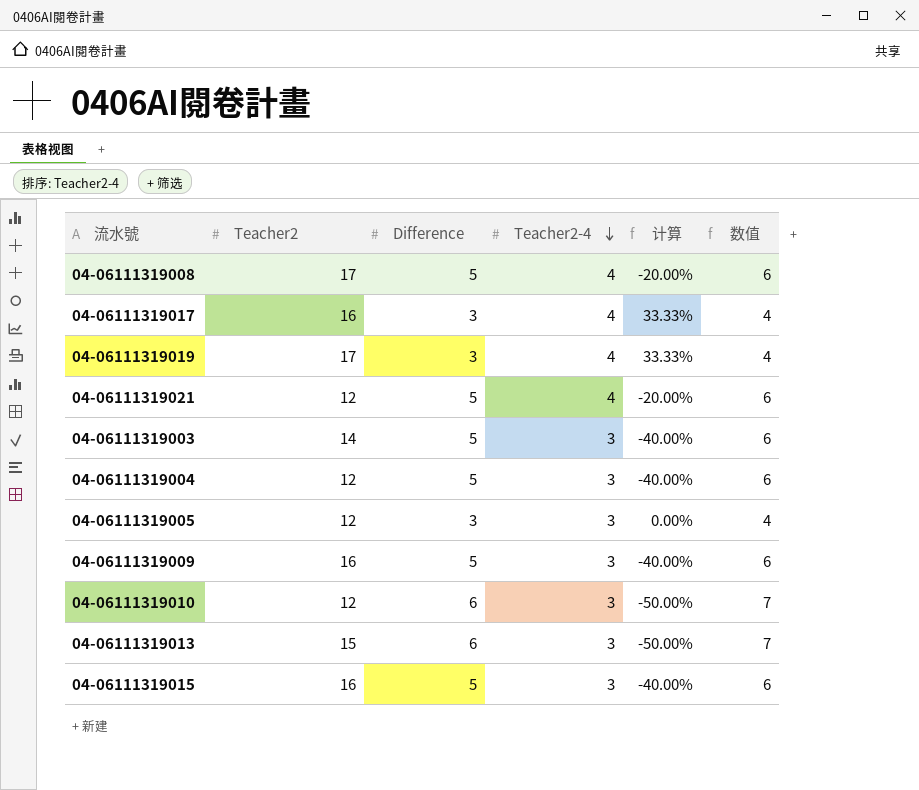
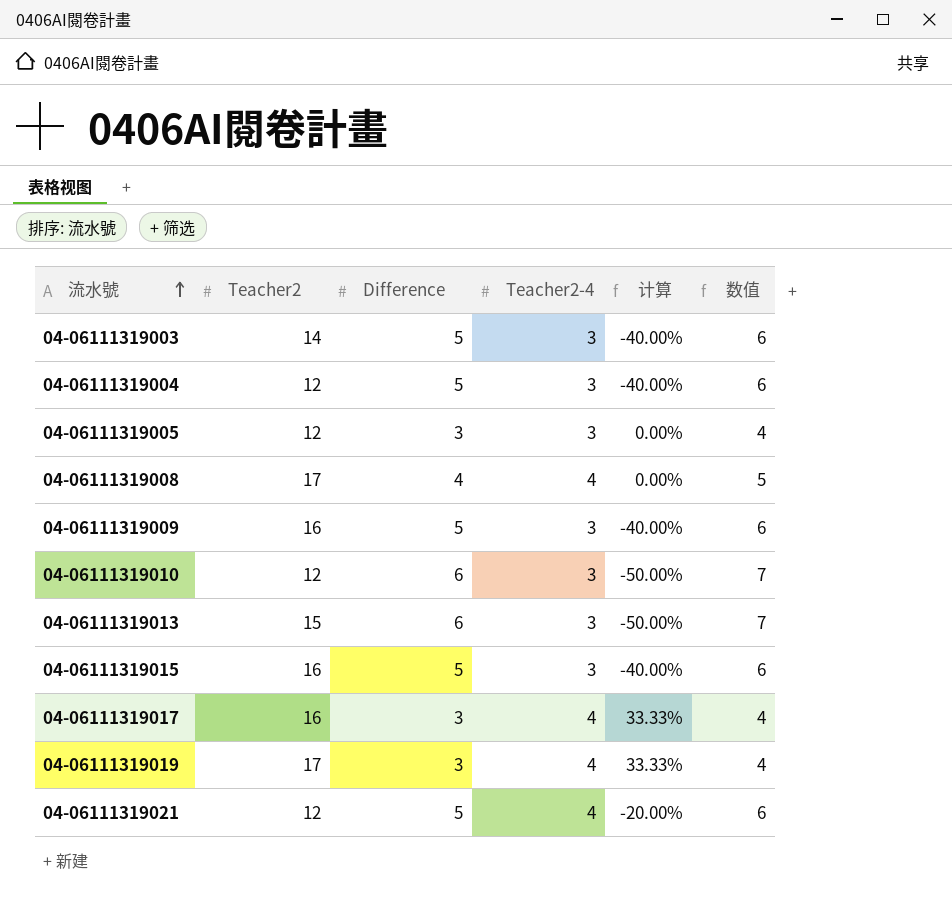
row order: Teacher2-4 descending -> 流水號 ascending
04-06111319008 | Difference: 5 -> 4
04-06111319008 | 计算: -20.00% -> 0.00%
04-06111319008 | 数值: 6 -> 5

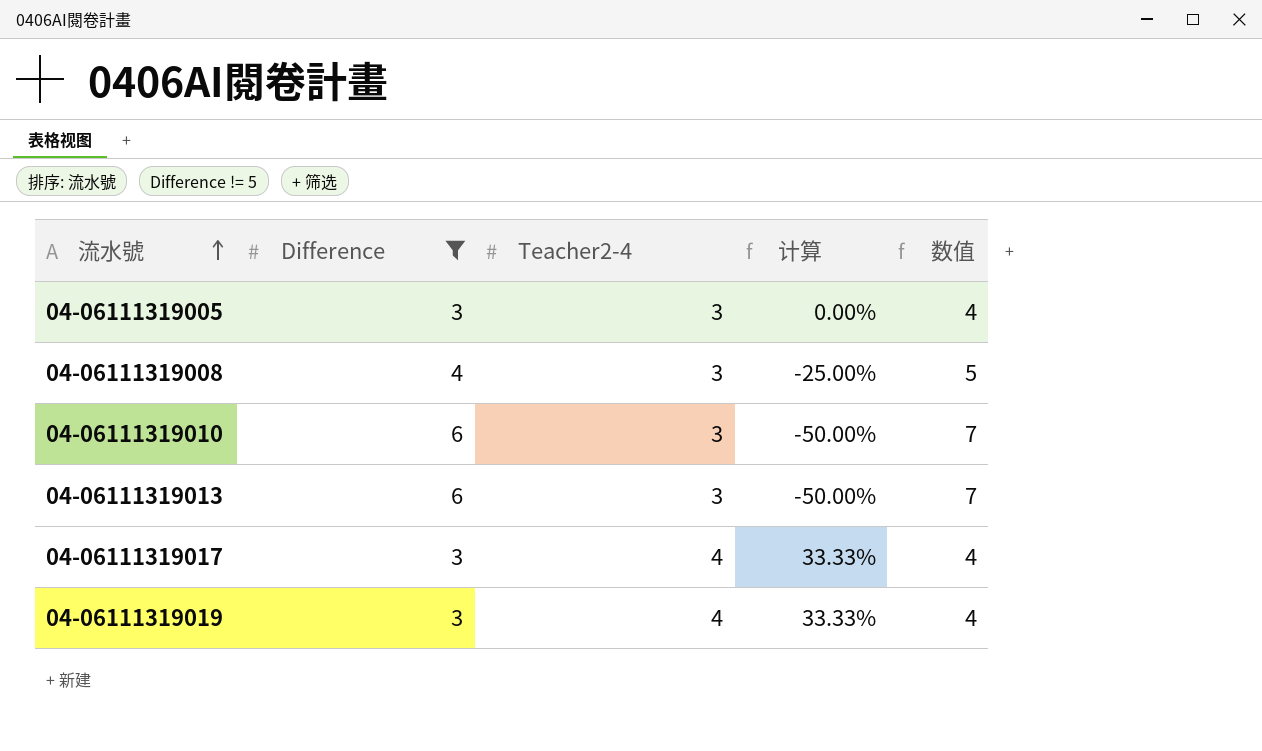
filter: none -> Difference != 5
column Teacher2 | position: 2 -> none
04-06111319008 | Teacher2-4: 4 -> 3
04-06111319008 | 计算: 0.00% -> -25.00%

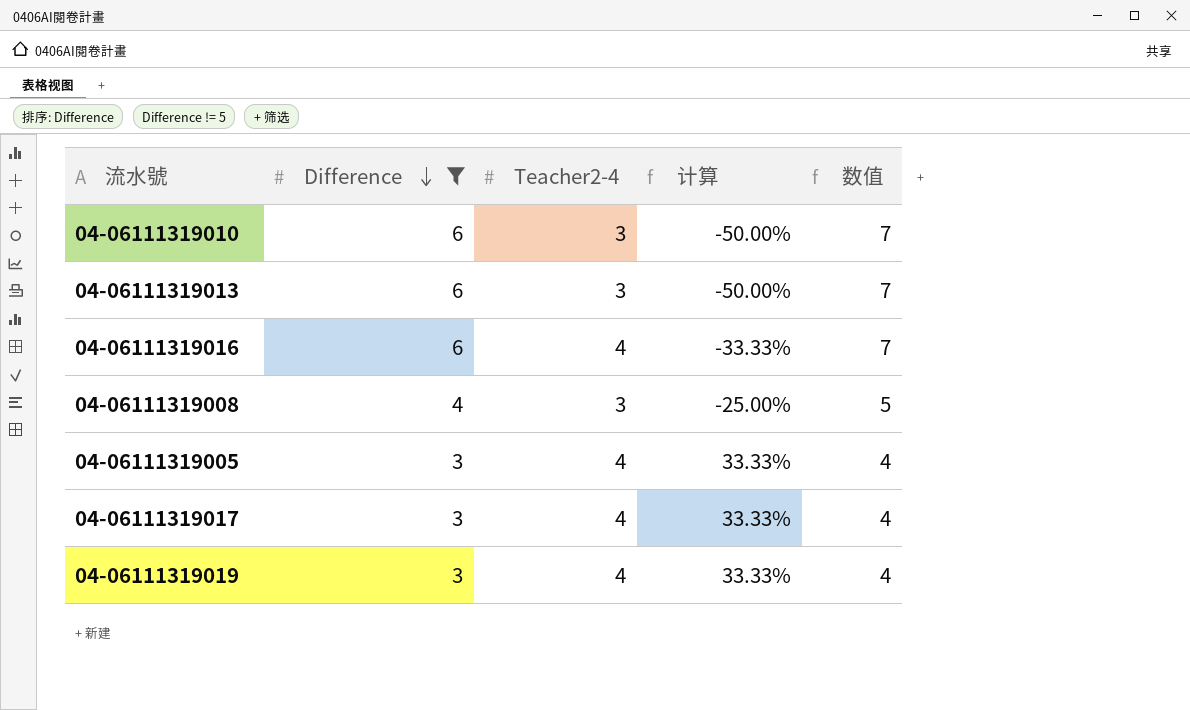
row order: 流水號 ascending -> Difference descending
row 04-06111319016: none -> 6 | 4 | -33.33% | 7
04-06111319005 | Teacher2-4: 3 -> 4
04-06111319005 | 计算: 0.00% -> 33.33%

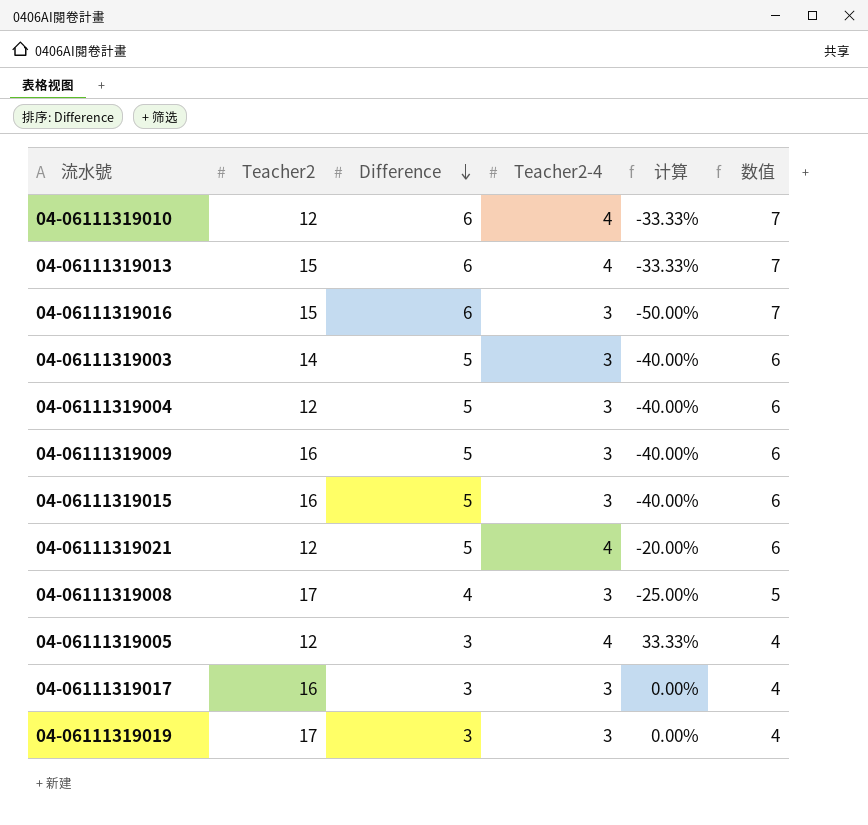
filter: Difference != 5 -> none
column Teacher2 | position: none -> 2
04-06111319010 | Teacher2-4: 3 -> 4
04-06111319010 | 计算: -50.00% -> -33.33%
04-06111319013 | Teacher2-4: 3 -> 4
04-06111319013 | 计算: -50.00% -> -33.33%
04-06111319016 | Teacher2-4: 4 -> 3
04-06111319016 | 计算: -33.33% -> -50.00%
04-06111319017 | Teacher2-4: 4 -> 3
04-06111319017 | 计算: 33.33% -> 0.00%
04-06111319019 | Teacher2-4: 4 -> 3
04-06111319019 | 计算: 33.33% -> 0.00%

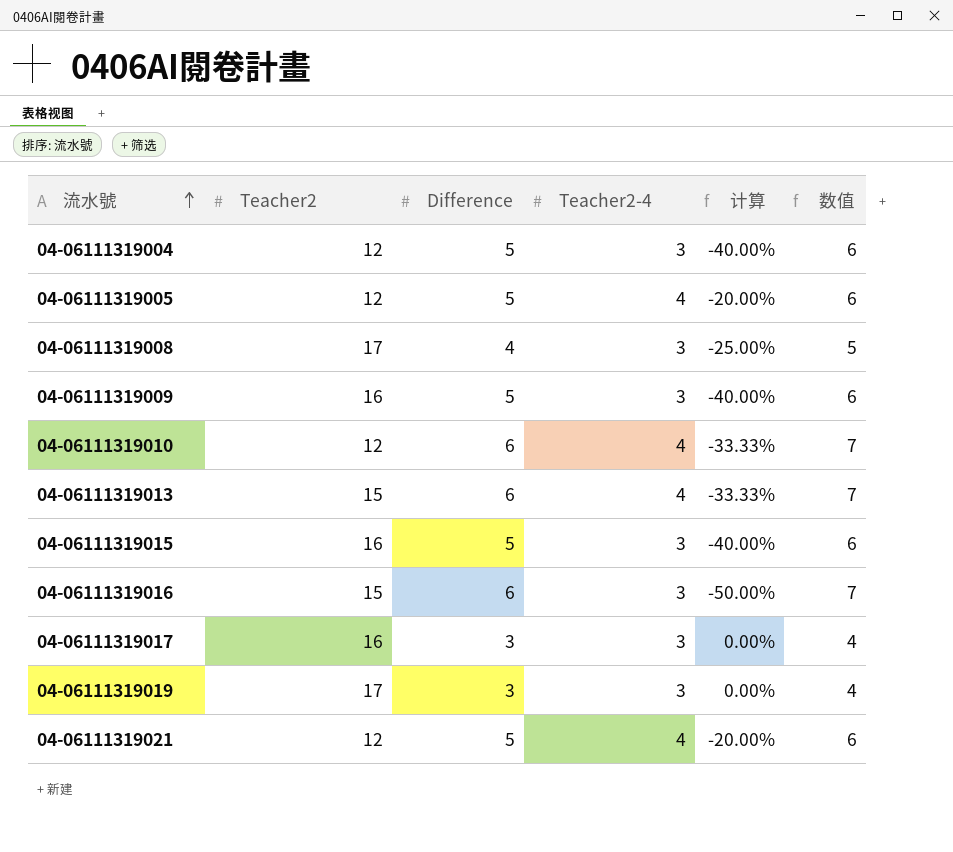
row order: Difference descending -> 流水號 ascending
row 04-06111319003: 14 | 5 | 3 | -40.00% | 6 -> none
04-06111319005 | Difference: 3 -> 5
04-06111319005 | 计算: 33.33% -> -20.00%
04-06111319005 | 数值: 4 -> 6

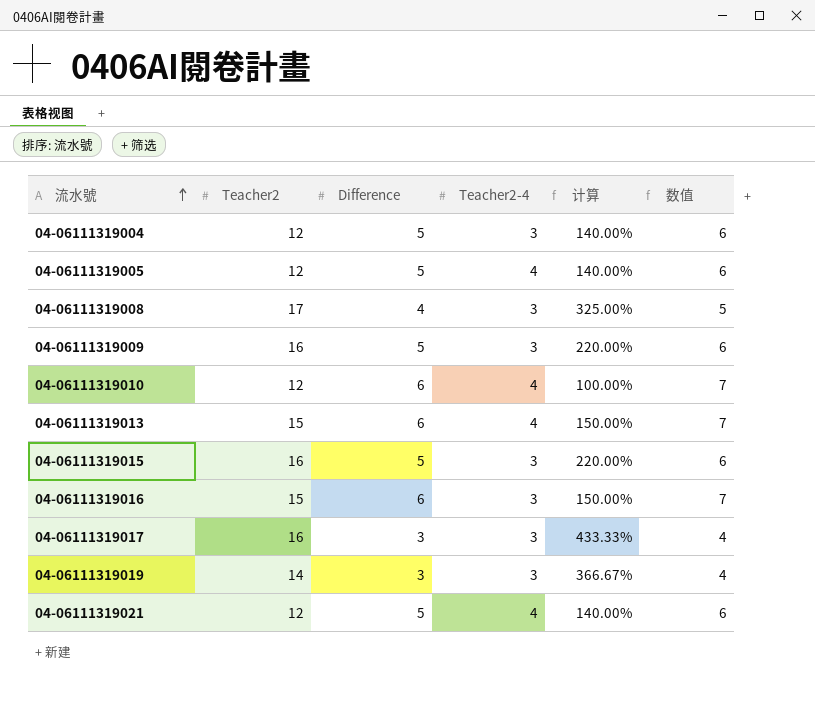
column 计算 | formula: ([Teacher2-4] - [Difference]) / [Difference] -> ([Teacher2] - [Difference]) / [Difference]
04-06111319019 | Teacher2: 17 -> 14

